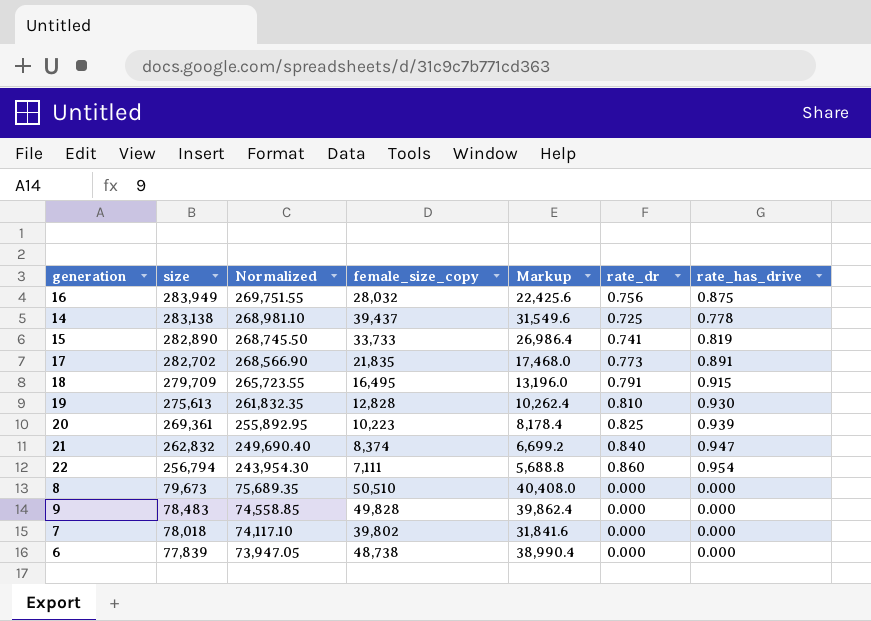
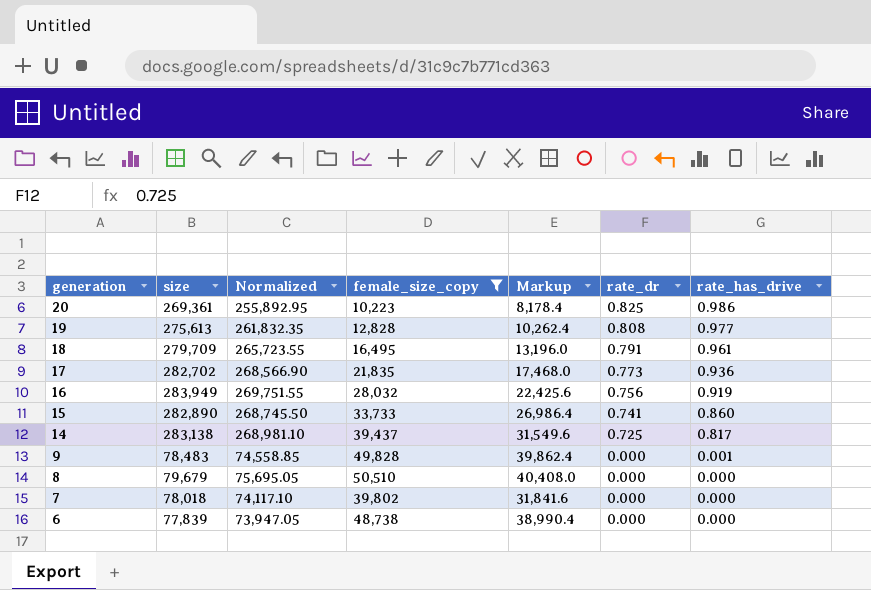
filter: none -> female_size_copy >= 10,223
row order: size descending -> generation descending
20 | rate_has_drive: 0.939 -> 0.986
19 | rate_dr: 0.810 -> 0.808
19 | rate_has_drive: 0.930 -> 0.977
18 | rate_has_drive: 0.915 -> 0.961
17 | rate_has_drive: 0.891 -> 0.936
16 | rate_has_drive: 0.875 -> 0.919
15 | rate_has_drive: 0.819 -> 0.860
14 | rate_has_drive: 0.778 -> 0.817
9 | rate_has_drive: 0.000 -> 0.001
8 | size: 79,673 -> 79,679
8 | Normalized: 75,689.35 -> 75,695.05

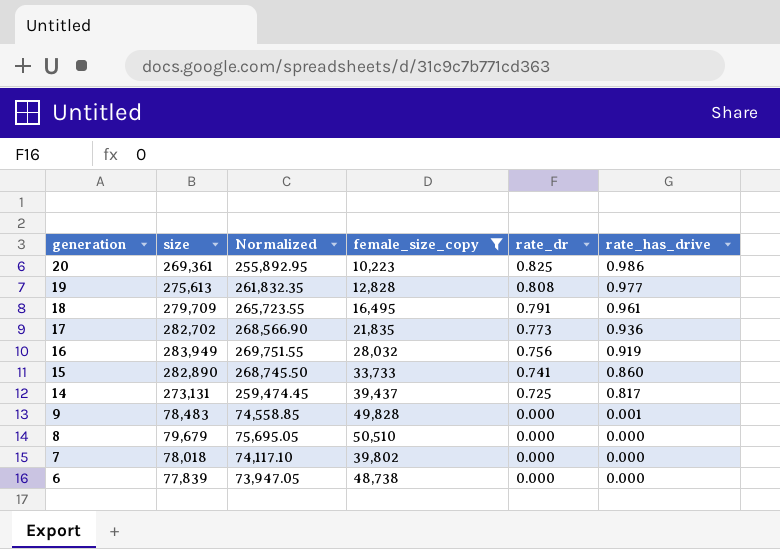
column Markup | formula: [female_size_copy] * 0.8 -> none
14 | size: 283,138 -> 273,131
14 | Normalized: 268,981.10 -> 259,474.45

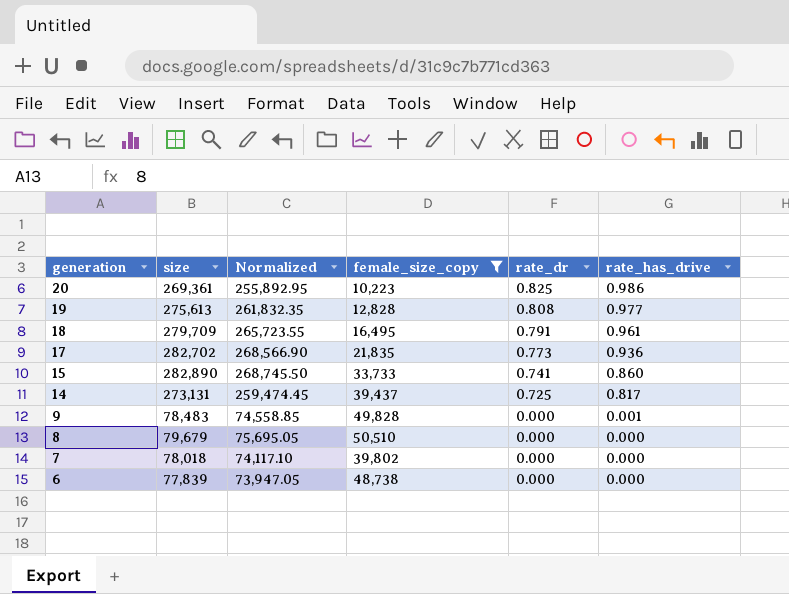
row 16: 283,949 | 269,751.55 | 28,032 | 0.756 | 0.919 -> none

